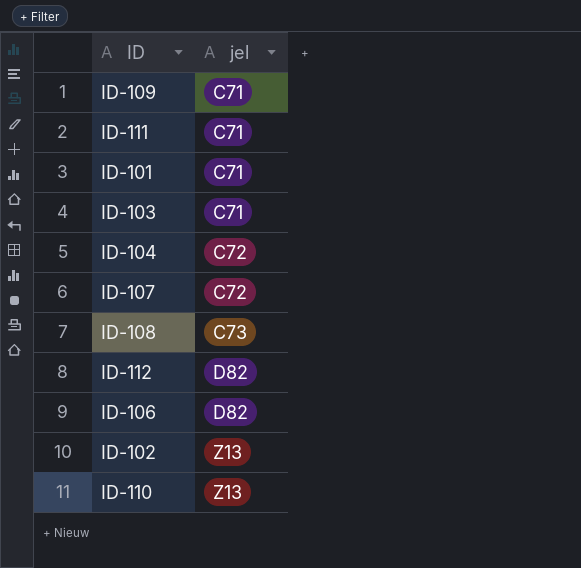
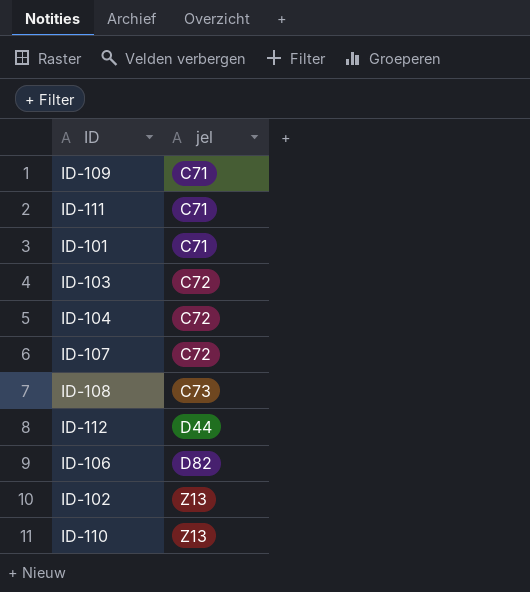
ID-103 | jel: C71 -> C72
ID-112 | jel: D82 -> D44

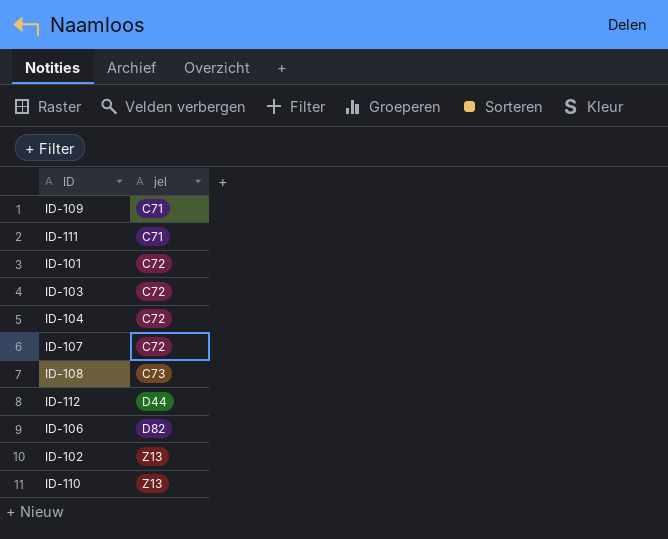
ID-101 | jel: C71 -> C72

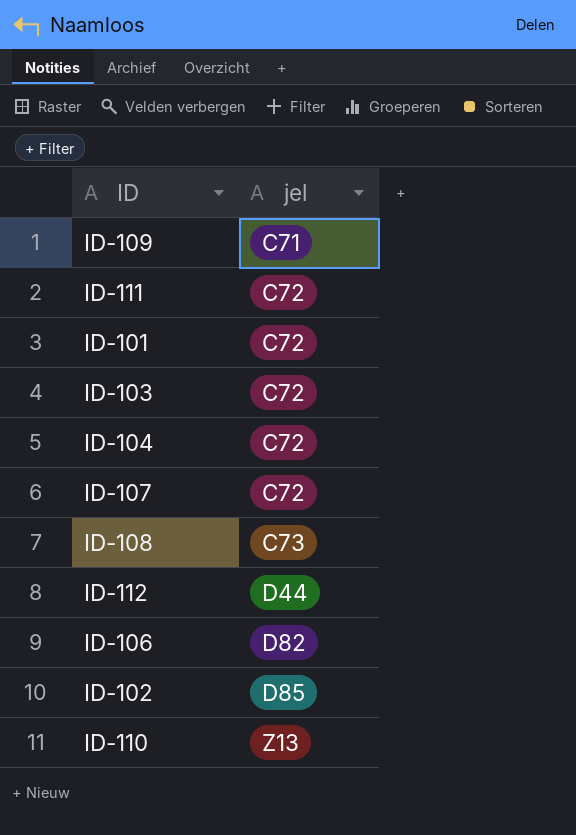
ID-111 | jel: C71 -> C72
ID-102 | jel: Z13 -> D85

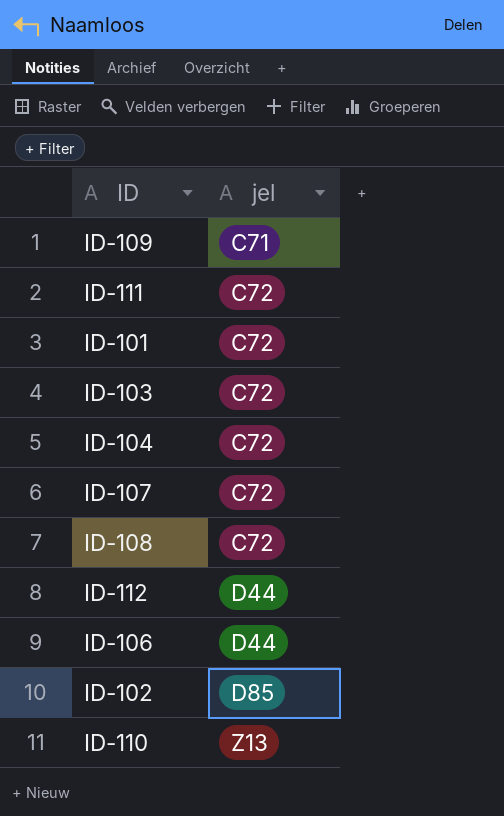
ID-108 | jel: C73 -> C72
ID-106 | jel: D82 -> D44

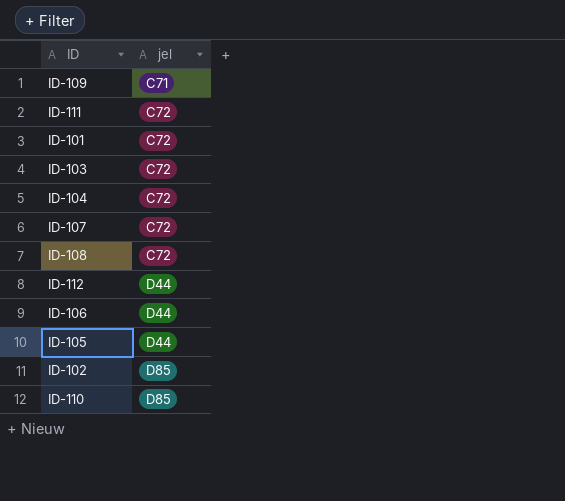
row ID-105: none -> D44
ID-110 | jel: Z13 -> D85

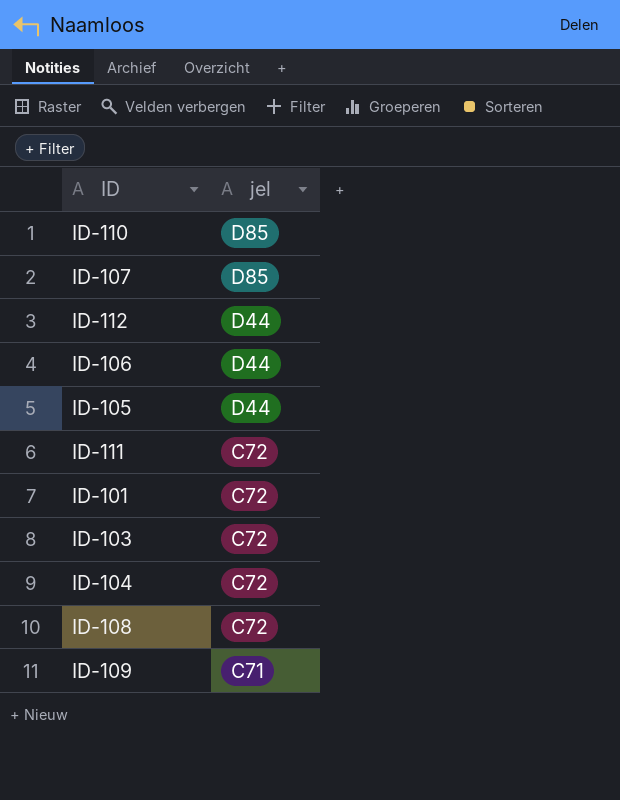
row order: jel ascending -> jel descending
row ID-102: D85 -> none
ID-107 | jel: C72 -> D85

